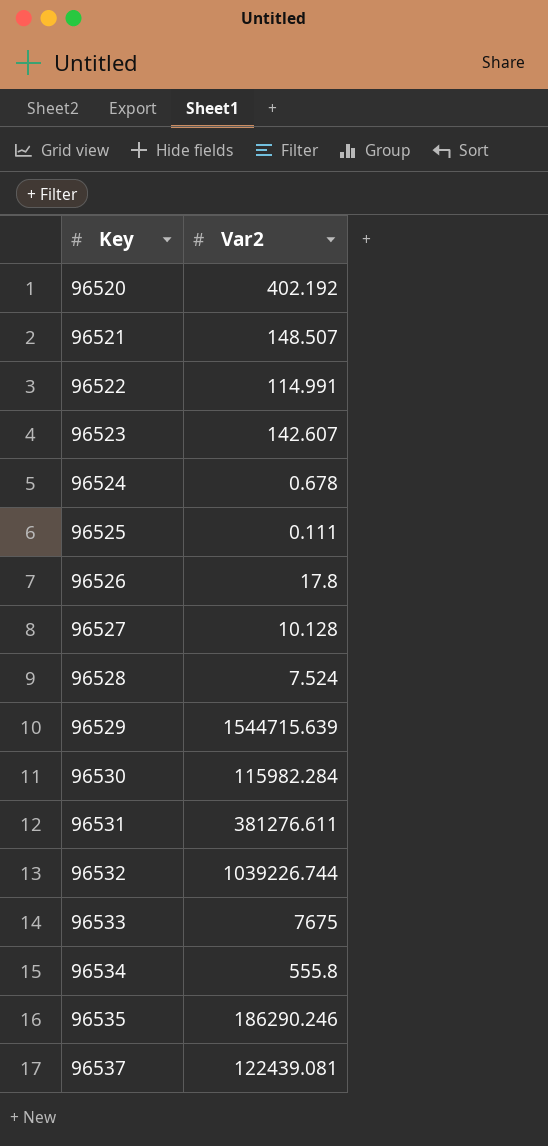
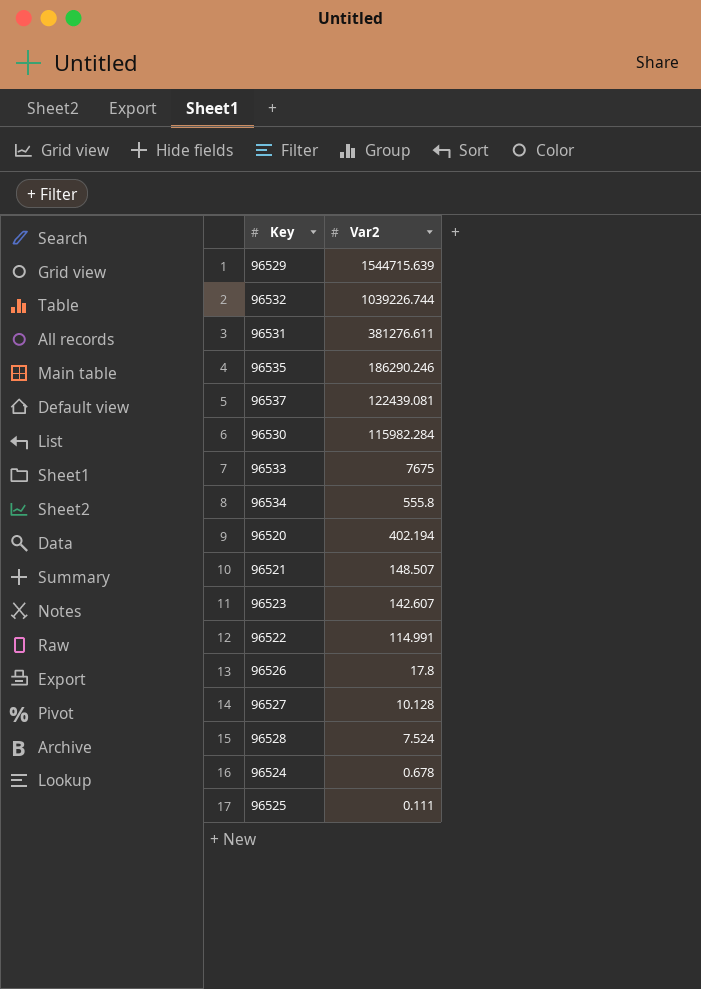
row order: Key ascending -> Var2 descending
96520 | Var2: 402.192 -> 402.194

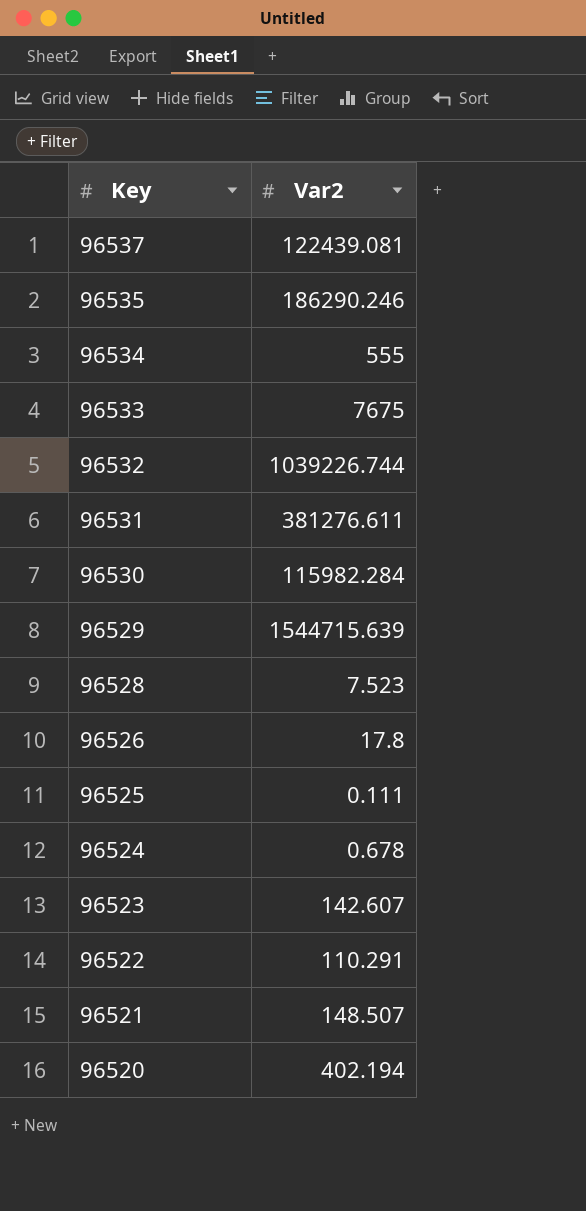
row order: Var2 descending -> Key descending
row 96527: 10.128 -> none
96534 | Var2: 555.8 -> 555
96528 | Var2: 7.524 -> 7.523
96522 | Var2: 114.991 -> 110.291

